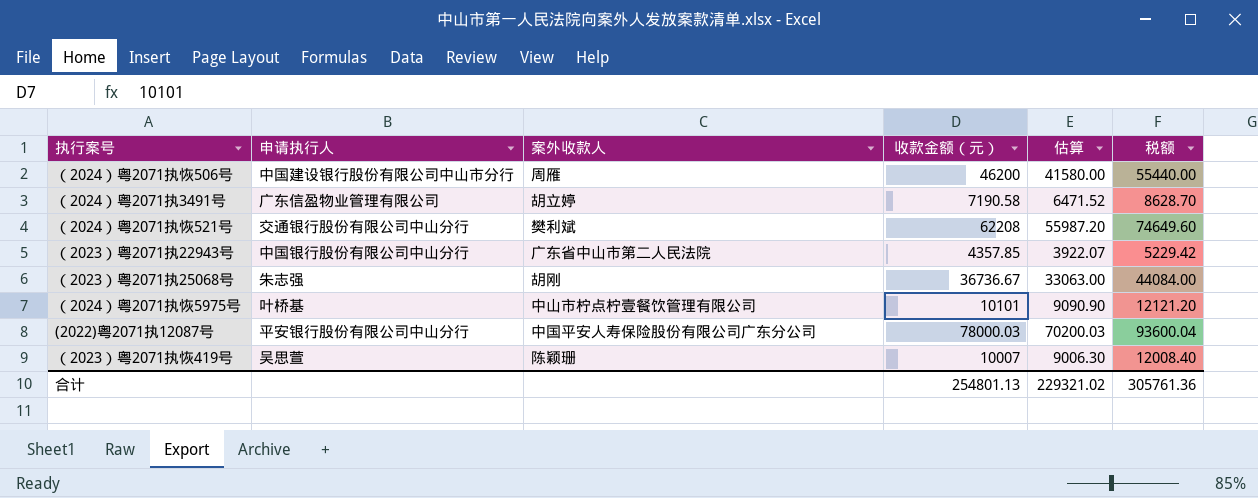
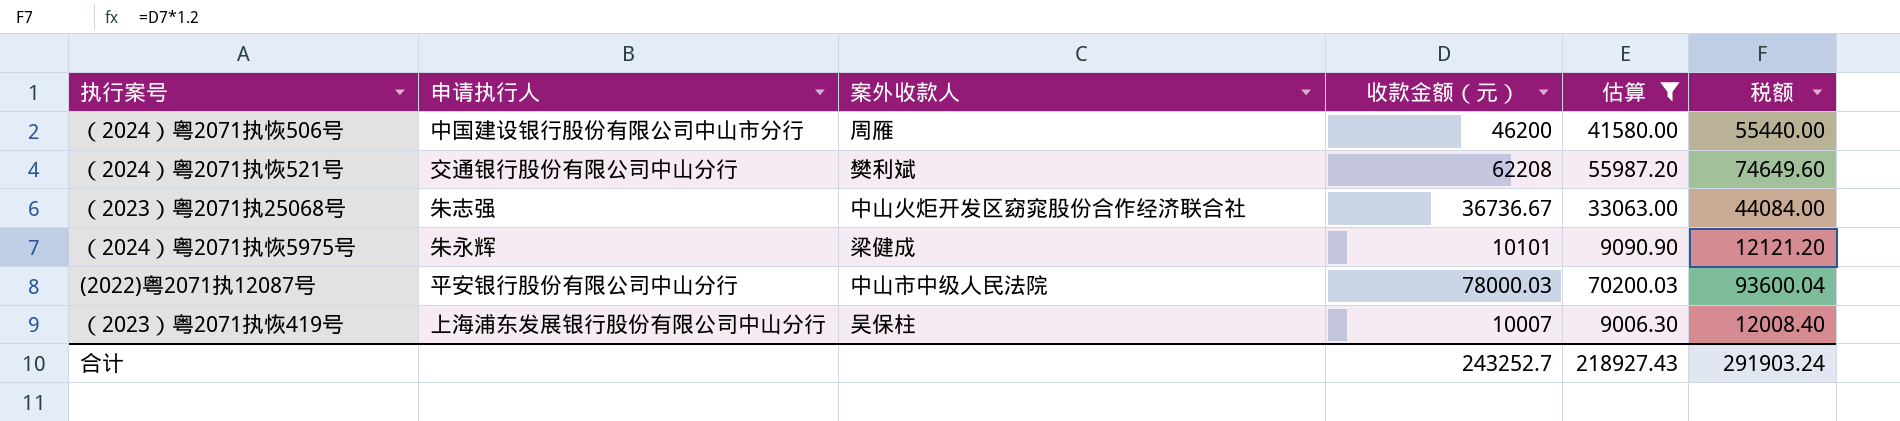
filter: none -> 估算 >= 9006.30
（2023）粤2071执25068号 | 案外收款人: 胡刚 -> 中山火炬开发区窈窕股份合作经济联合社
（2024）粤2071执恢5975号 | 申请执行人: 叶桥基 -> 朱永辉
（2024）粤2071执恢5975号 | 案外收款人: 中山市柠点柠壹餐饮管理有限公司 -> 梁健成
(2022)粤2071执12087号 | 案外收款人: 中国平安人寿保险股份有限公司广东分公司 -> 中山市中级人民法院
（2023）粤2071执恢419号 | 申请执行人: 吴思萱 -> 上海浦东发展银行股份有限公司中山分行
（2023）粤2071执恢419号 | 案外收款人: 陈颖珊 -> 吴保柱
合计 | 收款金额（元）: 254801.13 -> 243252.7
合计 | 估算: 229321.02 -> 218927.43
合计 | 税额: 305761.36 -> 291903.24

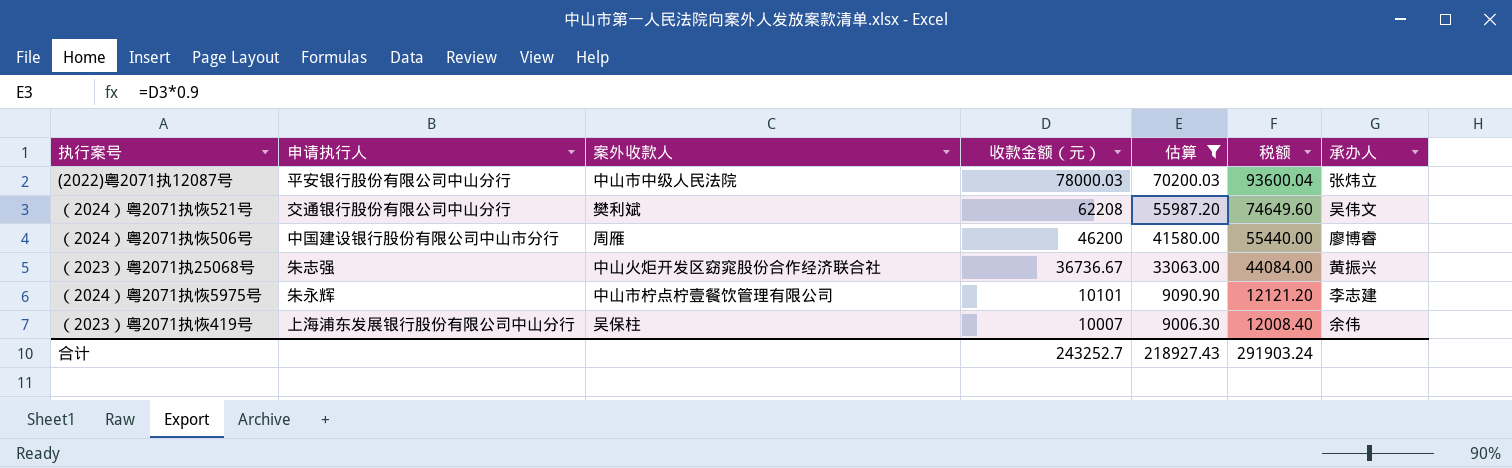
row order: none -> 收款金额（元） descending
column 承办人 | position: none -> 7
（2024）粤2071执恢5975号 | 案外收款人: 梁健成 -> 中山市柠点柠壹餐饮管理有限公司

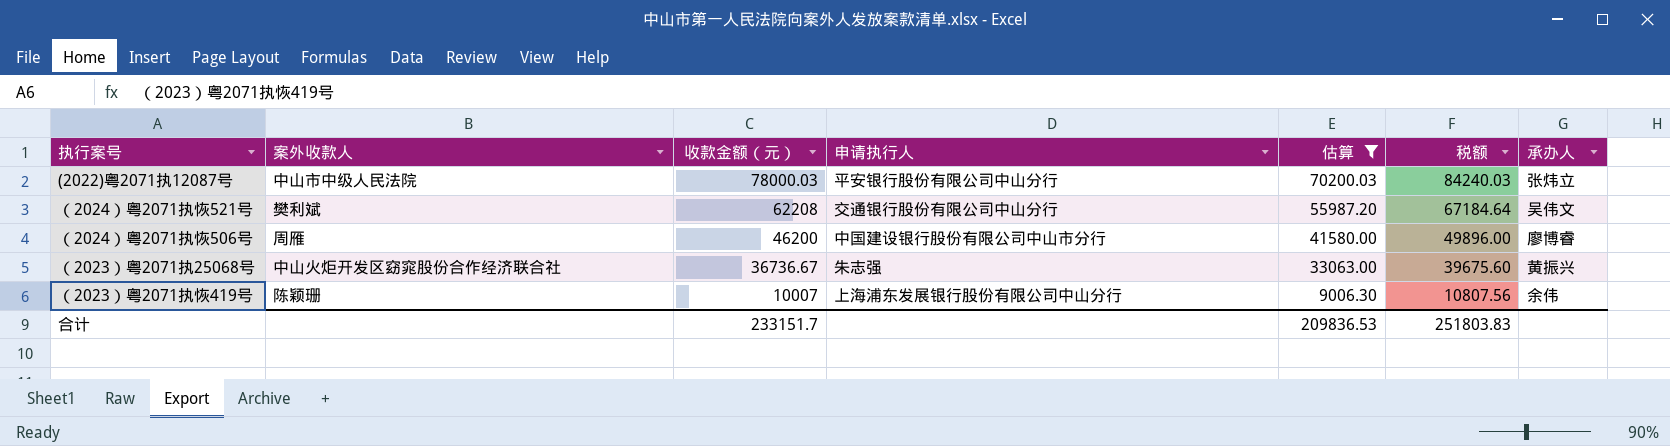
column 申请执行人 | position: 2 -> 4
column 税额 | formula: [收款金额（元）] * 1.2 -> [收款金额（元）] * 1.08
row （2024）粤2071执恢5975号: 朱永辉 | 中山市柠点柠壹餐饮管理有限公司 | 10101 | 9090.90 | 12121.20 | 李志建 -> none
（2023）粤2071执恢419号 | 案外收款人: 吴保柱 -> 陈颖珊
合计 | 收款金额（元）: 243252.7 -> 233151.7
合计 | 估算: 218927.43 -> 209836.53
合计 | 税额: 291903.24 -> 251803.83

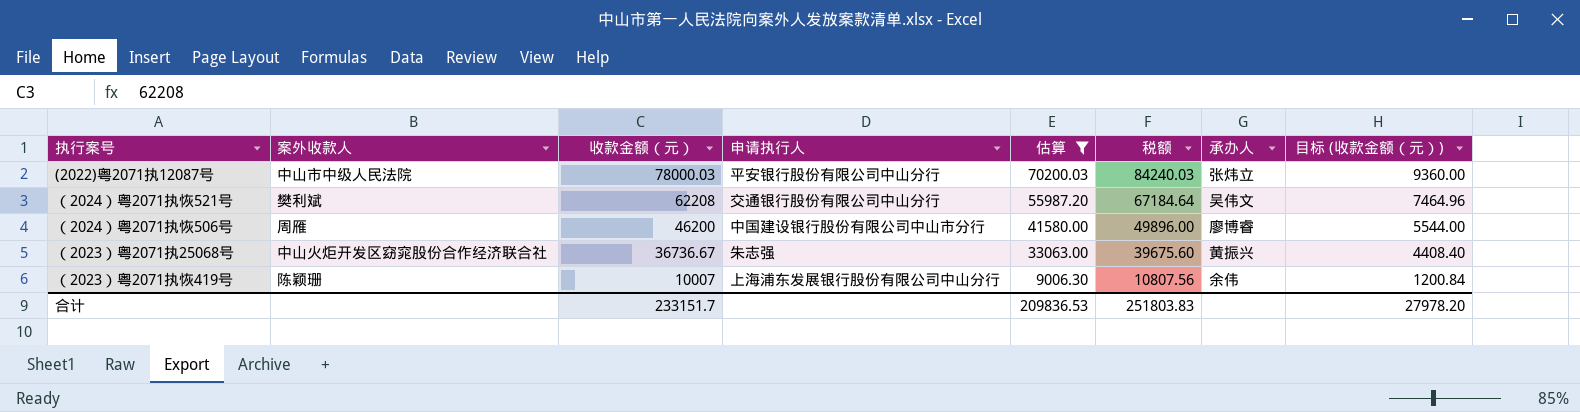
column 目标 (收款金额（元）) | formula: none -> [收款金额（元）] * 0.12

